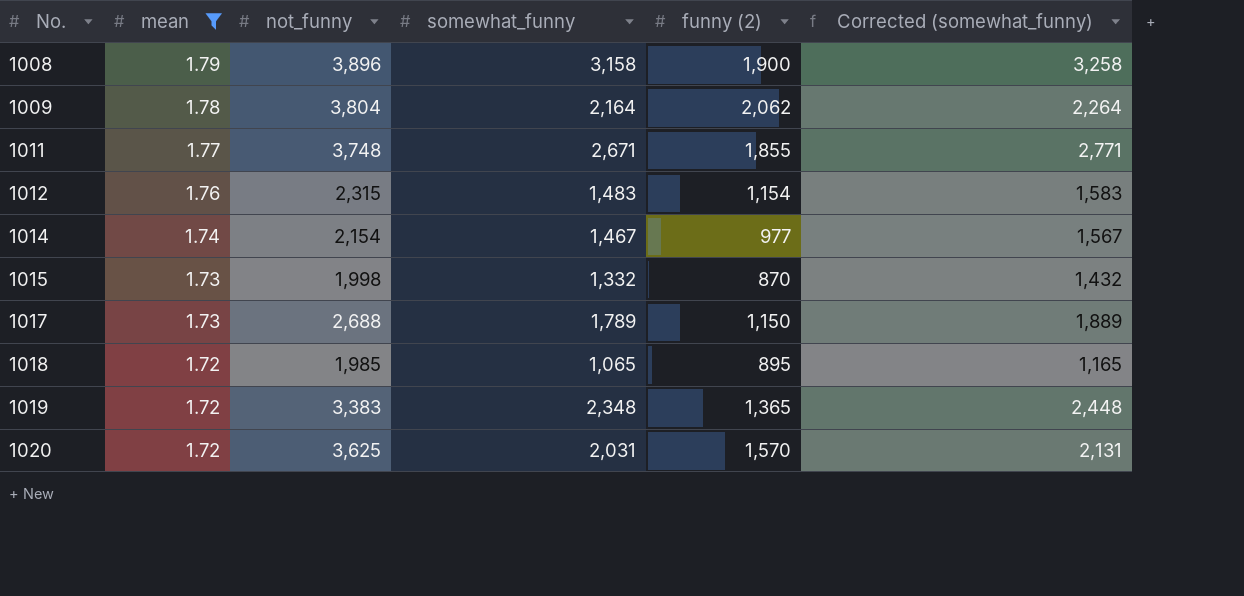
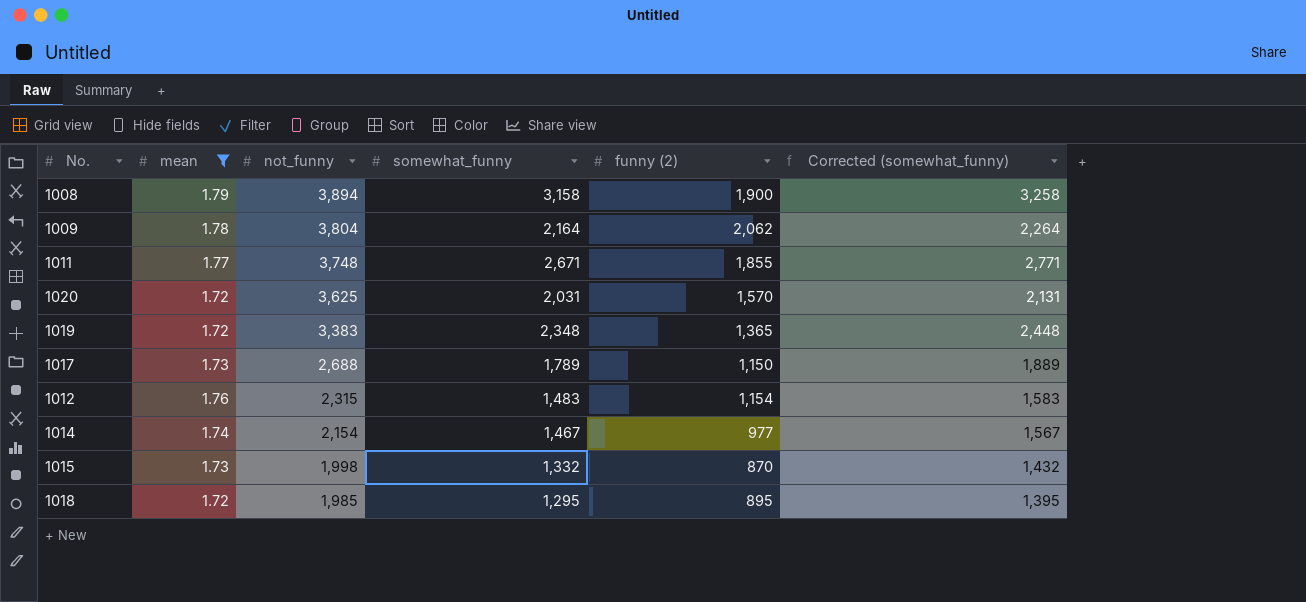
row order: No. ascending -> not_funny descending
1008 | not_funny: 3,896 -> 3,894
1018 | somewhat_funny: 1,065 -> 1,295
1018 | Corrected (somewhat_funny): 1,165 -> 1,395

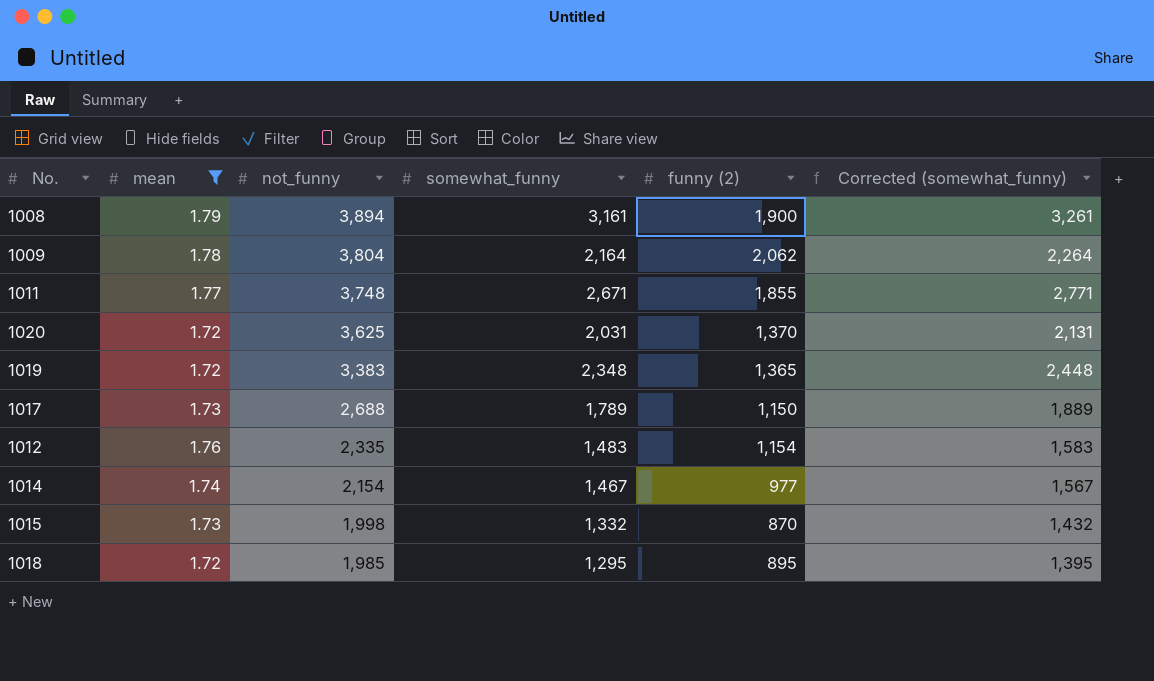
1008 | somewhat_funny: 3,158 -> 3,161
1008 | Corrected (somewhat_funny): 3,258 -> 3,261
1020 | funny (2): 1,570 -> 1,370
1012 | not_funny: 2,315 -> 2,335

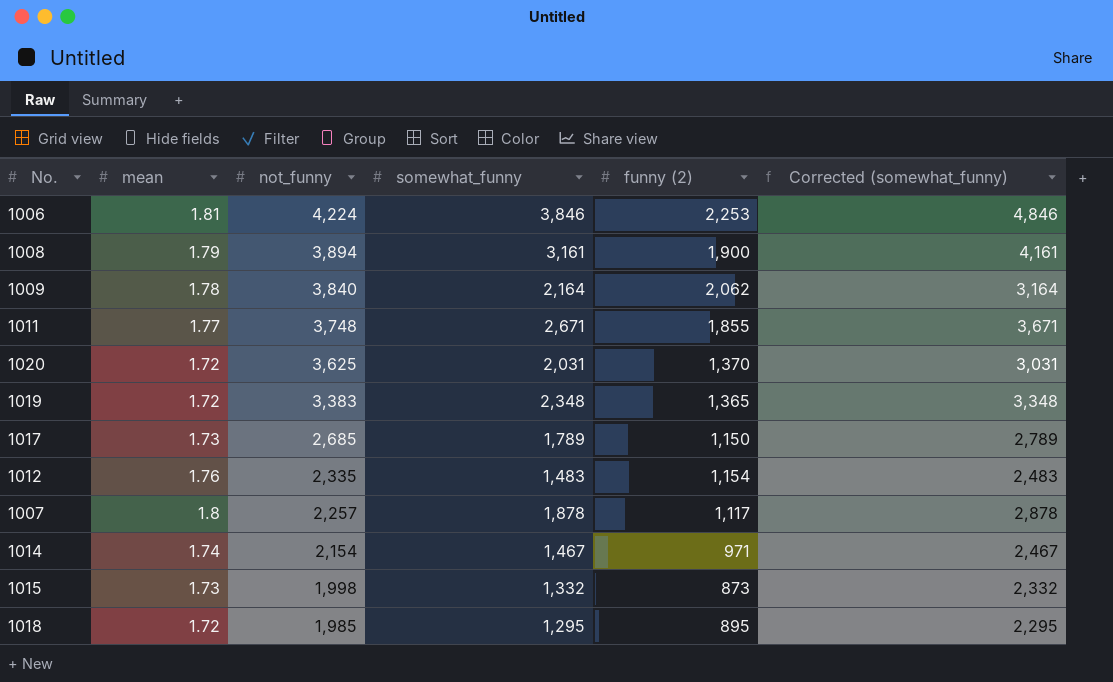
filter: mean <= 1.79 -> none
column Corrected (somewhat_funny) | formula: [somewhat_funny] + 100 -> [somewhat_funny] + 1000
1009 | not_funny: 3,804 -> 3,840
1017 | not_funny: 2,688 -> 2,685
1014 | funny (2): 977 -> 971
1015 | funny (2): 870 -> 873

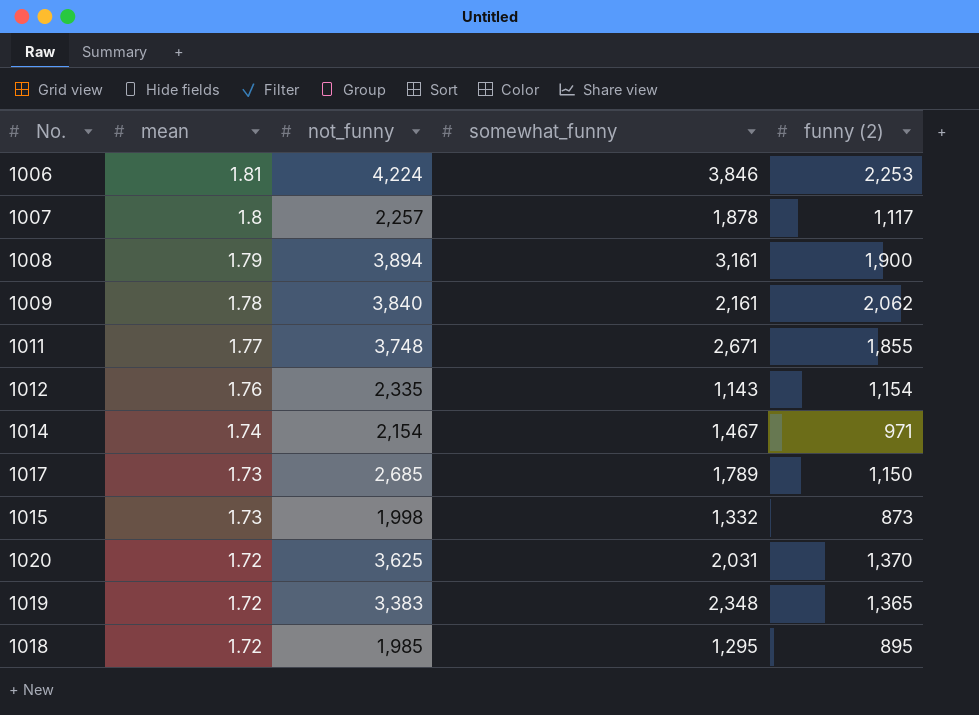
row order: not_funny descending -> mean descending
column Corrected (somewhat_funny) | formula: [somewhat_funny] + 1000 -> none
1009 | somewhat_funny: 2,164 -> 2,161
1012 | somewhat_funny: 1,483 -> 1,143

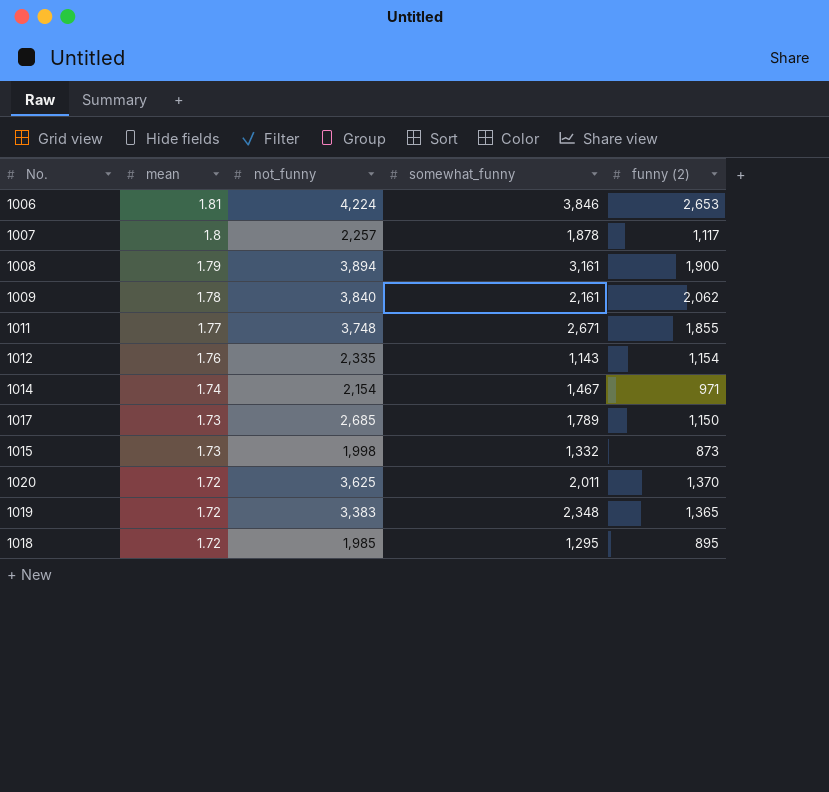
1006 | funny (2): 2,253 -> 2,653
1020 | somewhat_funny: 2,031 -> 2,011

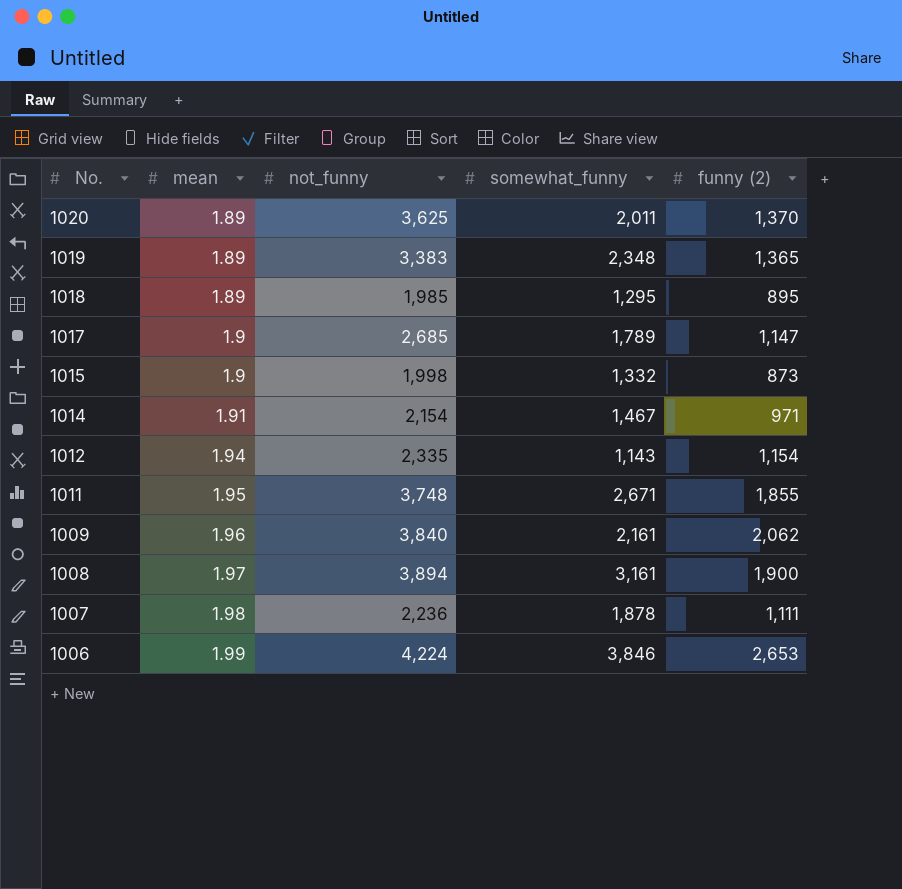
row order: mean descending -> No. descending
1020 | mean: 1.72 -> 1.89
1019 | mean: 1.72 -> 1.89
1018 | mean: 1.72 -> 1.89
1017 | mean: 1.73 -> 1.9
1017 | funny (2): 1,150 -> 1,147
1015 | mean: 1.73 -> 1.9
1014 | mean: 1.74 -> 1.91
1012 | mean: 1.76 -> 1.94
1011 | mean: 1.77 -> 1.95
1009 | mean: 1.78 -> 1.96
1008 | mean: 1.79 -> 1.97
1007 | mean: 1.8 -> 1.98
1007 | not_funny: 2,257 -> 2,236
1007 | funny (2): 1,117 -> 1,111
1006 | mean: 1.81 -> 1.99

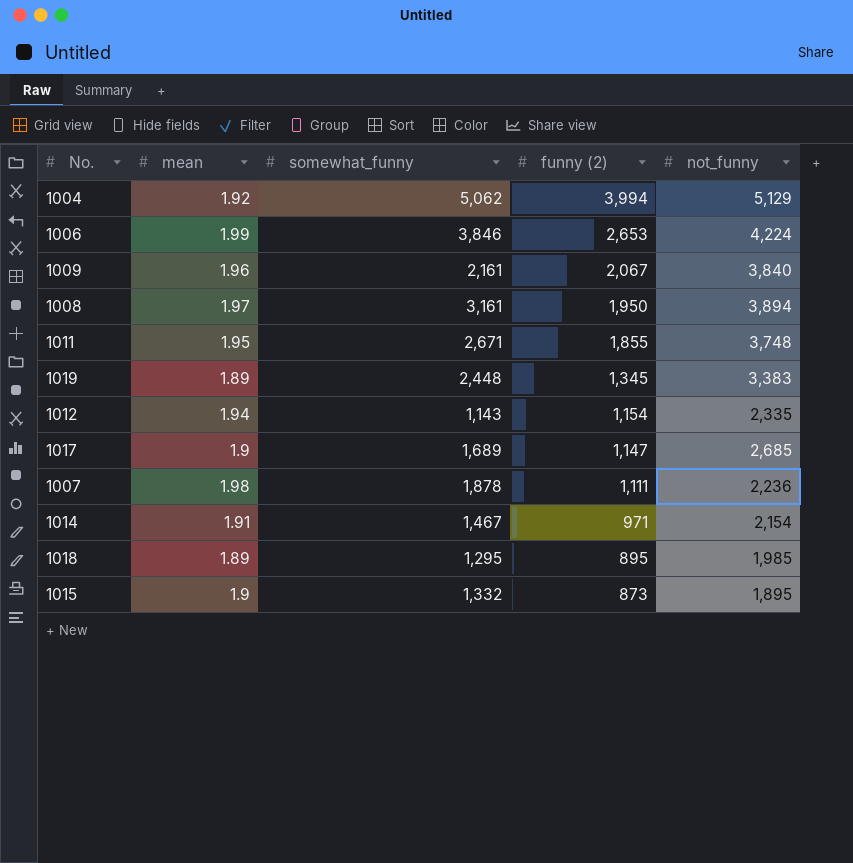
row order: No. descending -> funny (2) descending
column not_funny | position: 3 -> 5
row 1020: 1.89 | 3,625 | 2,011 | 1,370 -> none
row 1004: none -> 1.92 | 5,062 | 3,994 | 5,129
1009 | funny (2): 2,062 -> 2,067
1008 | funny (2): 1,900 -> 1,950
1019 | somewhat_funny: 2,348 -> 2,448
1019 | funny (2): 1,365 -> 1,345
1017 | somewhat_funny: 1,789 -> 1,689
1015 | not_funny: 1,998 -> 1,895

